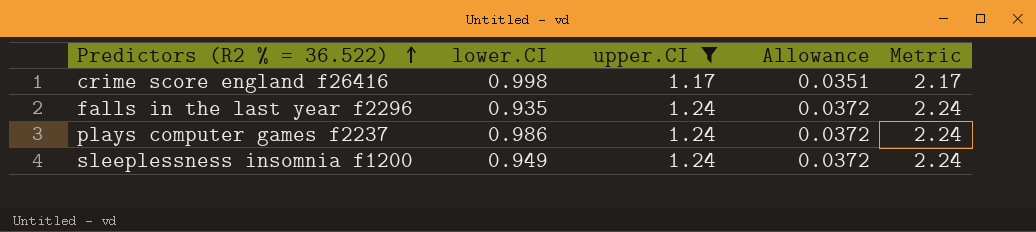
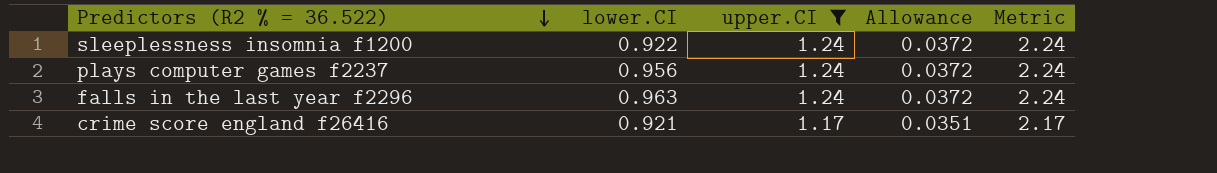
row order: Predictors (R2 % = 36.522) ascending -> Predictors (R2 % = 36.522) descending
sleeplessness insomnia f1200 | lower.CI: 0.949 -> 0.922
plays computer games f2237 | lower.CI: 0.986 -> 0.956
falls in the last year f2296 | lower.CI: 0.935 -> 0.963
crime score england f26416 | lower.CI: 0.998 -> 0.921

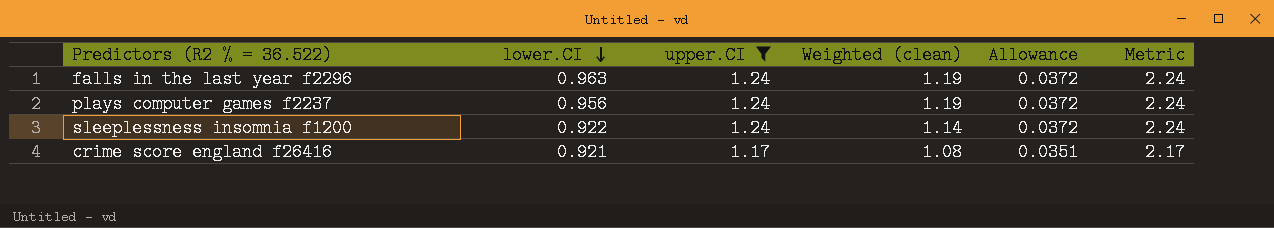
row order: Predictors (R2 % = 36.522) descending -> lower.CI descending
column Weighted (clean) | formula: none -> [lower.CI] * [upper.CI]

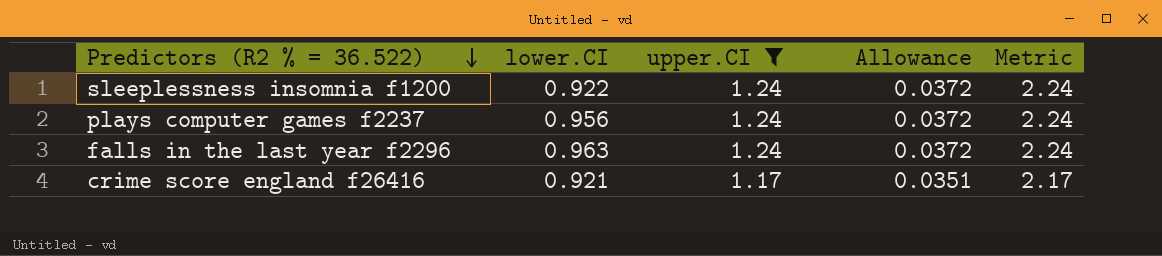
row order: lower.CI descending -> Predictors (R2 % = 36.522) descending
column Weighted (clean) | formula: [lower.CI] * [upper.CI] -> none

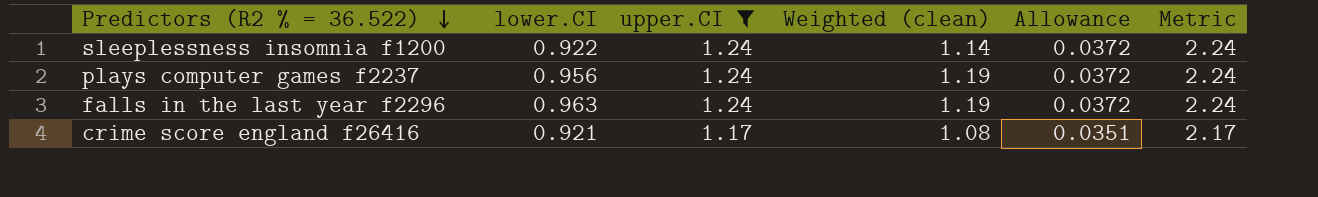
column Weighted (clean) | formula: none -> [lower.CI] * [upper.CI]

